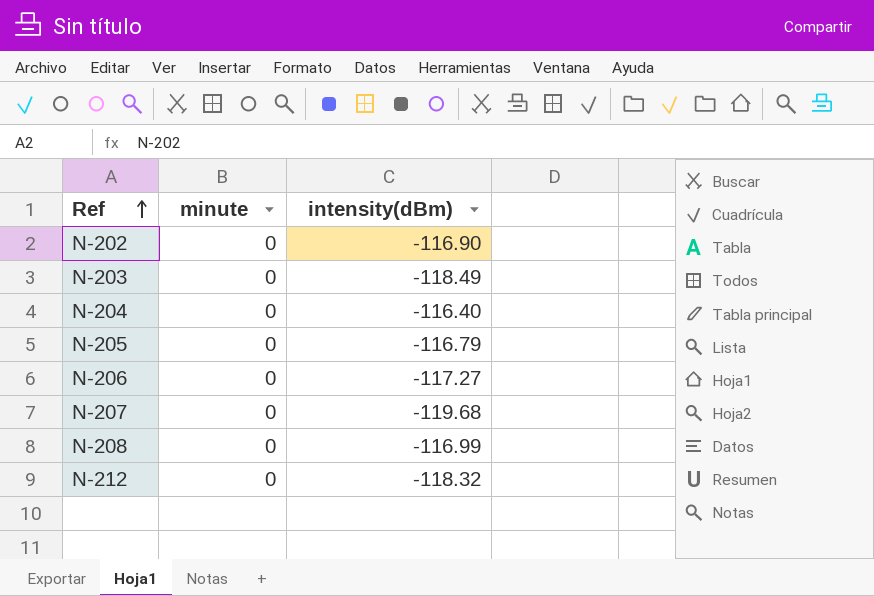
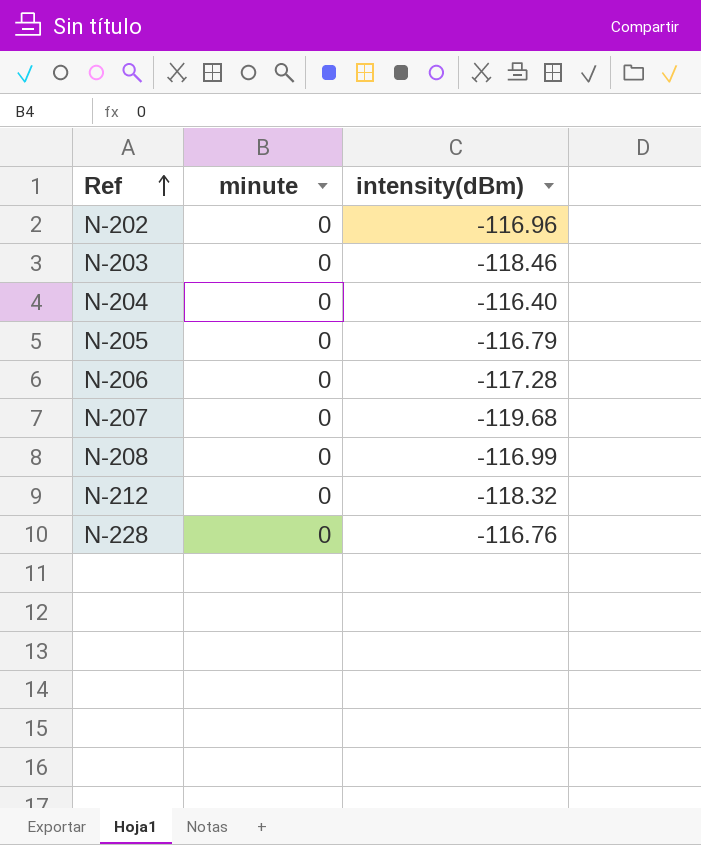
N-202 | intensity(dBm): -116.90 -> -116.96
N-203 | intensity(dBm): -118.49 -> -118.46
N-206 | intensity(dBm): -117.27 -> -117.28
row N-228: none -> 0 | -116.76

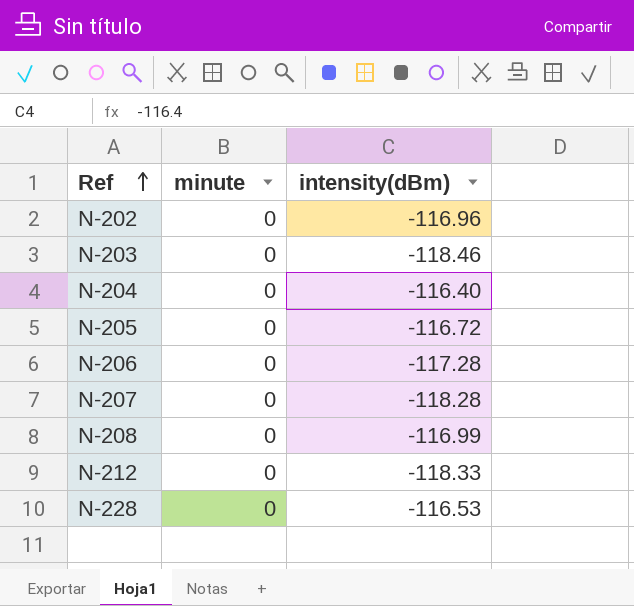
N-205 | intensity(dBm): -116.79 -> -116.72
N-207 | intensity(dBm): -119.68 -> -118.28
N-212 | intensity(dBm): -118.32 -> -118.33
N-228 | intensity(dBm): -116.76 -> -116.53

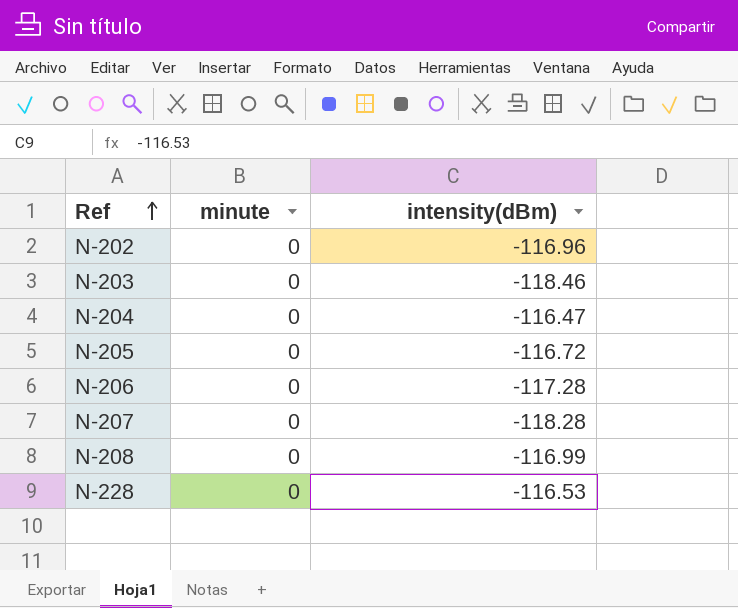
row N-212: 0 | -118.33 -> none
N-204 | intensity(dBm): -116.40 -> -116.47

